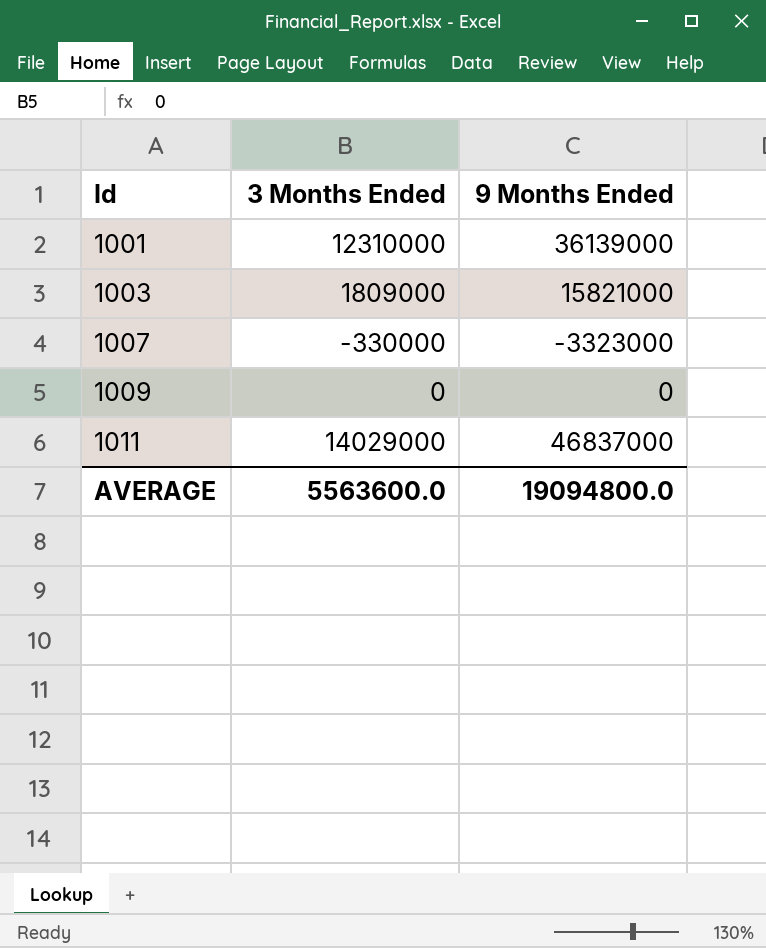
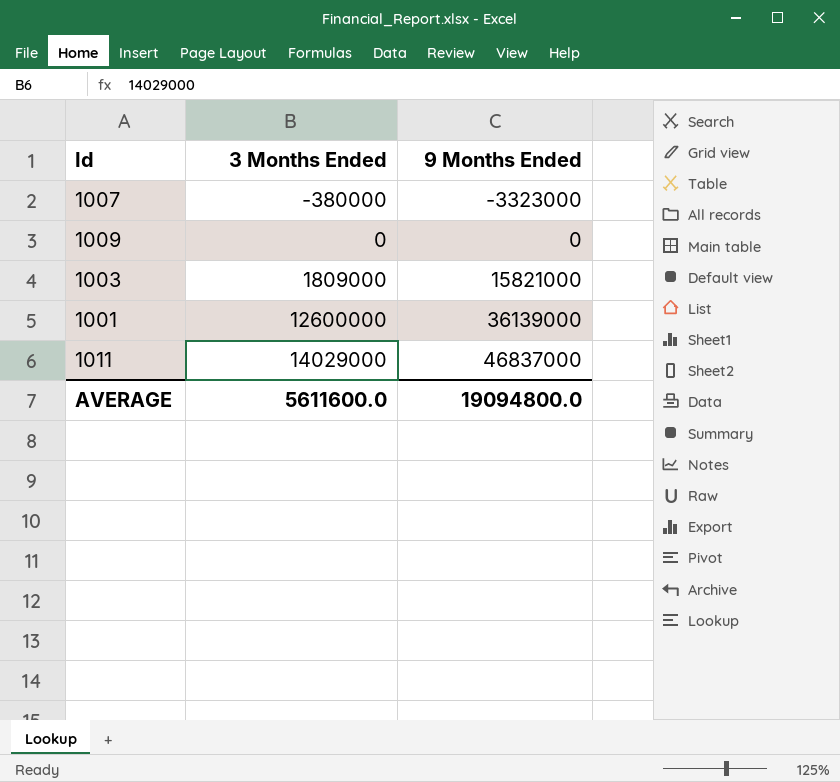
row order: Id ascending -> 3 Months Ended ascending
1007 | 3 Months Ended: -330000 -> -380000
1001 | 3 Months Ended: 12310000 -> 12600000
AVERAGE | 3 Months Ended: 5563600.0 -> 5611600.0

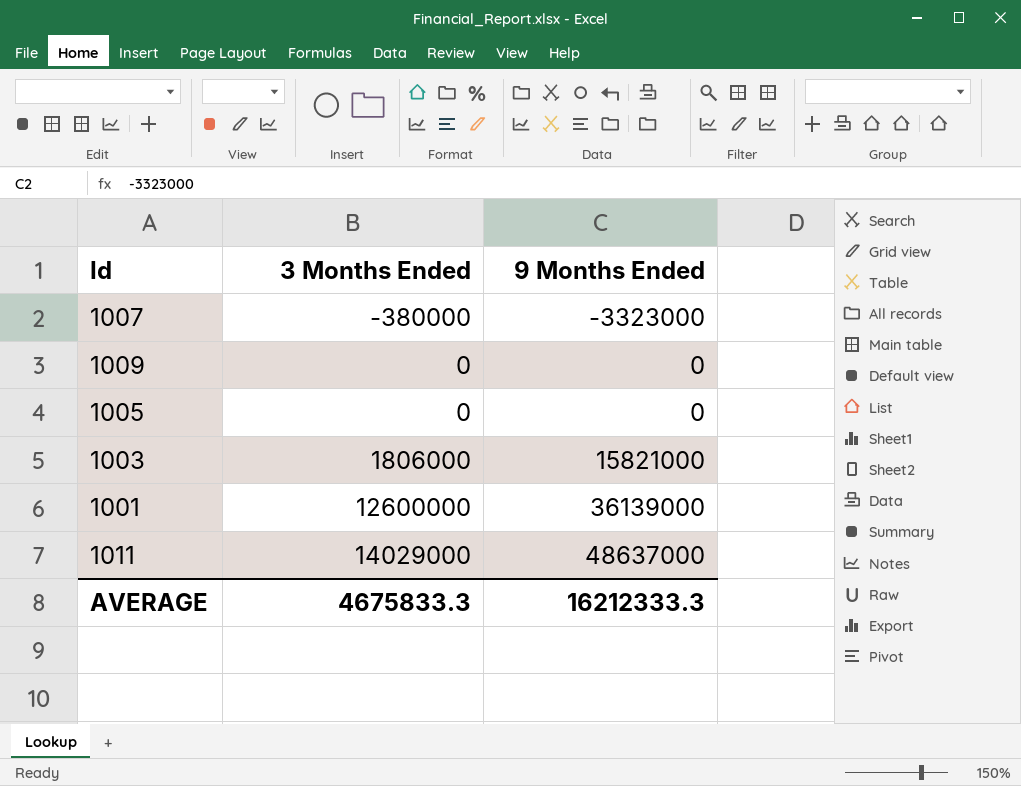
row 1005: none -> 0 | 0
1003 | 3 Months Ended: 1809000 -> 1806000
1011 | 9 Months Ended: 46837000 -> 48637000
AVERAGE | 3 Months Ended: 5611600.0 -> 4675833.3
AVERAGE | 9 Months Ended: 19094800.0 -> 16212333.3

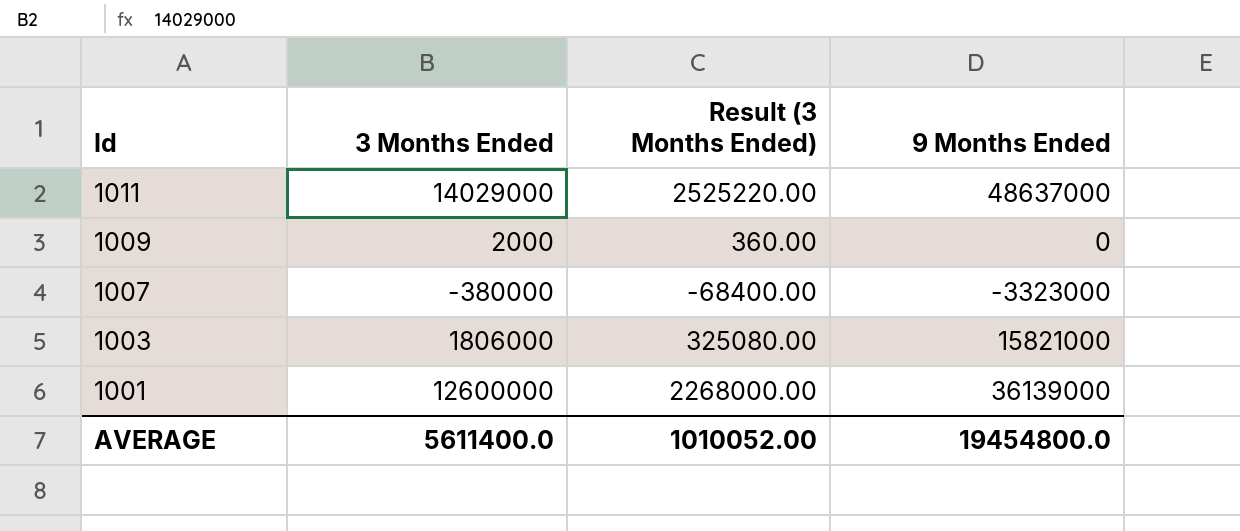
row order: 3 Months Ended ascending -> Id descending
column Result (3 Months Ended) | formula: none -> [3 Months Ended] * 0.18
row 1005: 0 | 0 -> none
1009 | 3 Months Ended: 0 -> 2000
AVERAGE | 3 Months Ended: 4675833.3 -> 5611400.0
AVERAGE | 9 Months Ended: 16212333.3 -> 19454800.0

